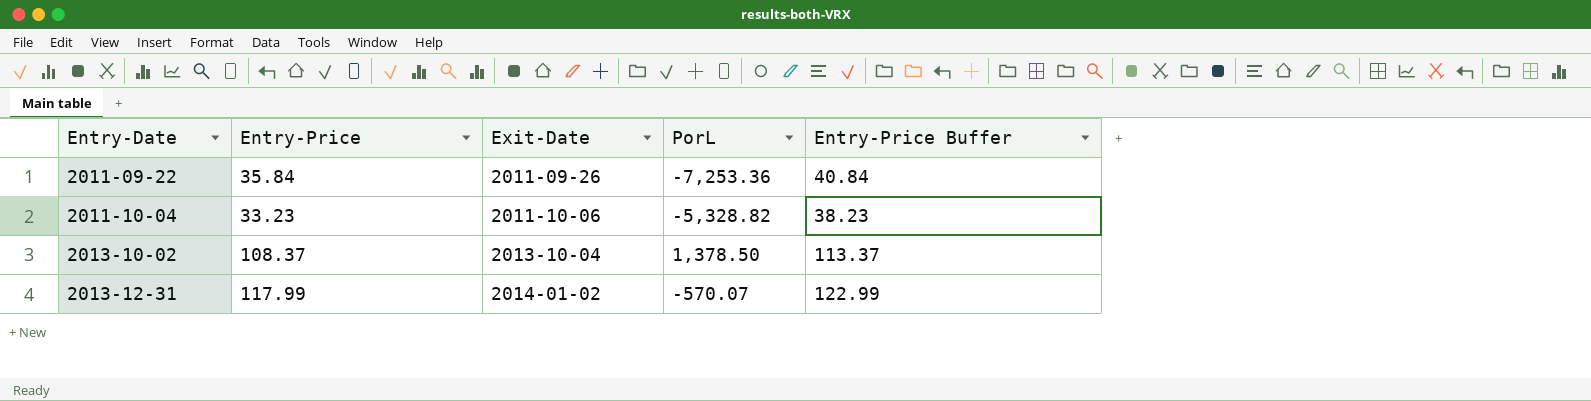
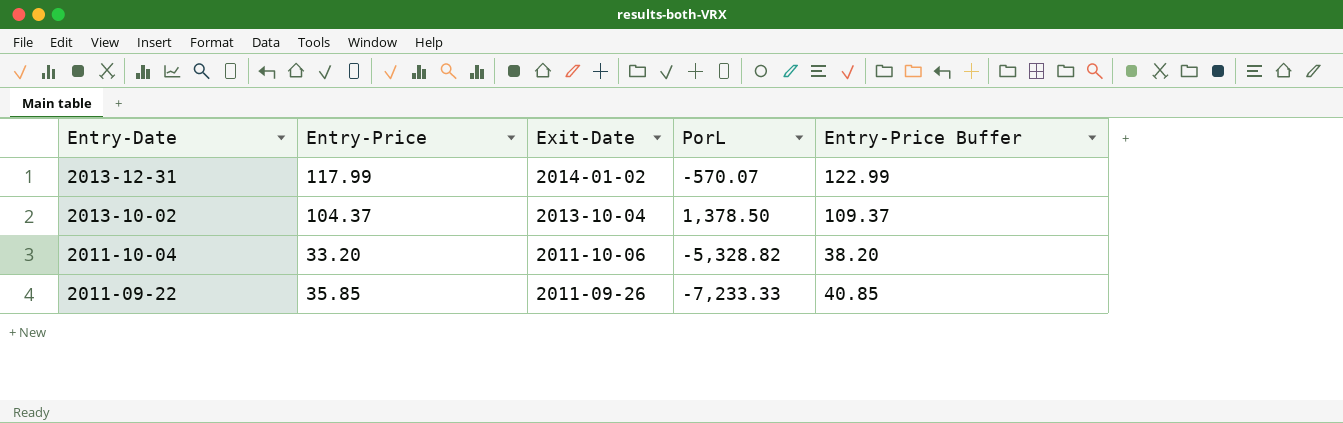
row order: Entry-Date ascending -> Entry-Date descending
2013-10-02 | Entry-Price: 108.37 -> 104.37
2013-10-02 | Entry-Price Buffer: 113.37 -> 109.37
2011-10-04 | Entry-Price: 33.23 -> 33.20
2011-10-04 | Entry-Price Buffer: 38.23 -> 38.20
2011-09-22 | Entry-Price: 35.84 -> 35.85
2011-09-22 | PorL: -7,253.36 -> -7,233.33
2011-09-22 | Entry-Price Buffer: 40.84 -> 40.85

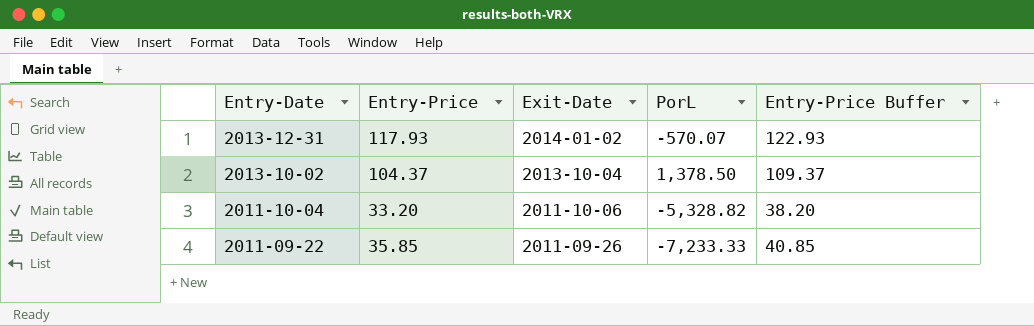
2013-12-31 | Entry-Price: 117.99 -> 117.93
2013-12-31 | Entry-Price Buffer: 122.99 -> 122.93

